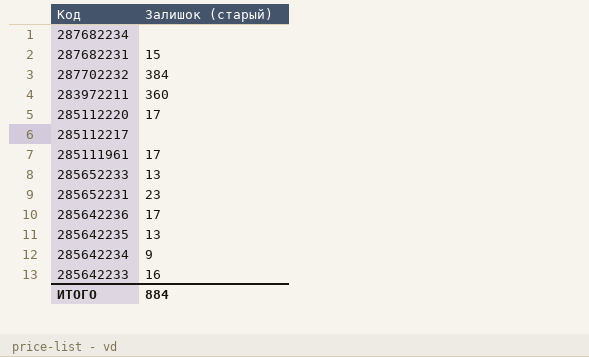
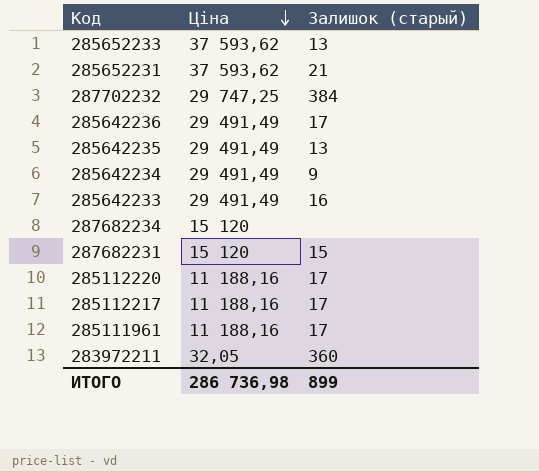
row order: none -> Ціна descending
column Ціна | position: none -> 2
285652231 | Залишок (старый): 23 -> 21
285112217 | Залишок (старый): none -> 17
ИТОГО | Залишок (старый): 884 -> 899

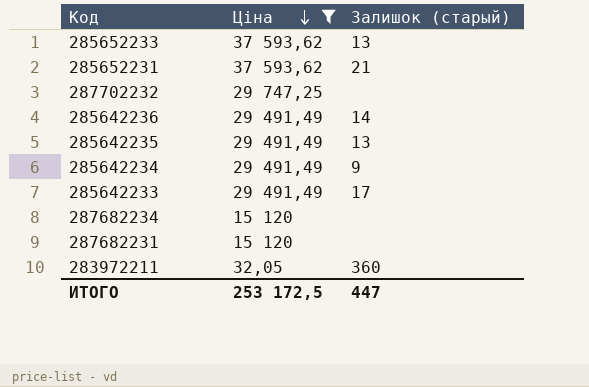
filter: none -> Ціна != 11 188,16
287702232 | Залишок (старый): 384 -> none
285642236 | Залишок (старый): 17 -> 14
285642233 | Залишок (старый): 16 -> 17
287682231 | Залишок (старый): 15 -> none
ИТОГО | Ціна: 286 736,98 -> 253 172,5
ИТОГО | Залишок (старый): 899 -> 447

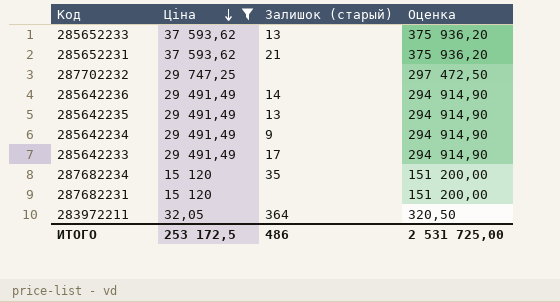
column Оценка | formula: none -> [Ціна] * 10
287682234 | Залишок (старый): none -> 35
283972211 | Залишок (старый): 360 -> 364
ИТОГО | Залишок (старый): 447 -> 486

